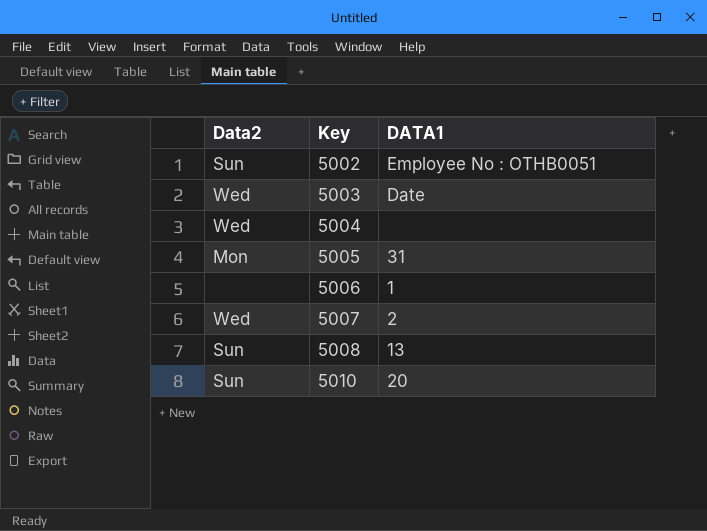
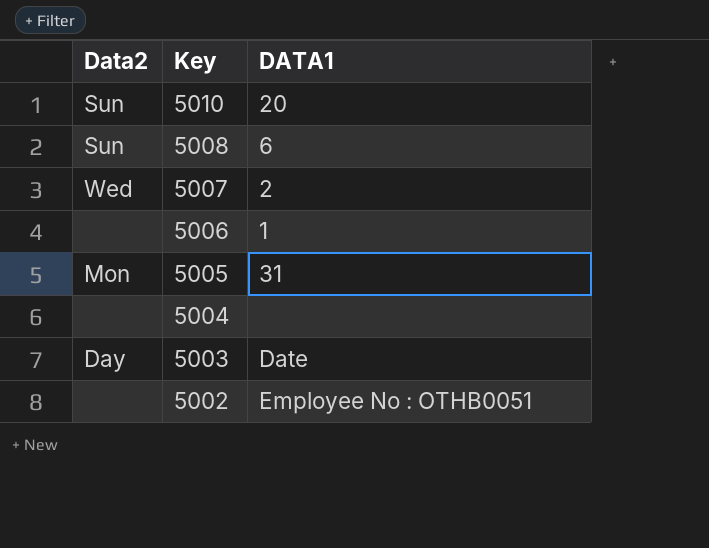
row order: Key ascending -> Key descending
5008 | DATA1: 13 -> 6
5004 | Data2: Wed -> none
5003 | Data2: Wed -> Day
5002 | Data2: Sun -> none

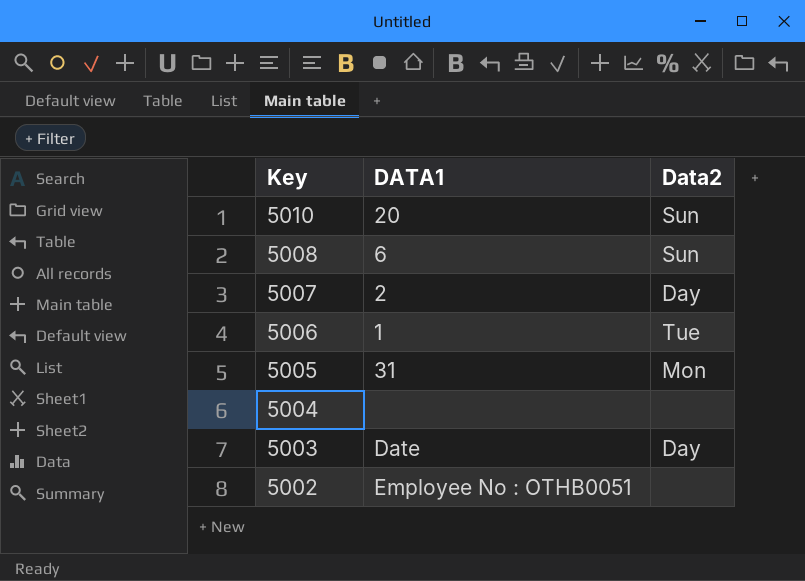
column Data2 | position: 1 -> 3
5007 | Data2: Wed -> Day
5006 | Data2: none -> Tue

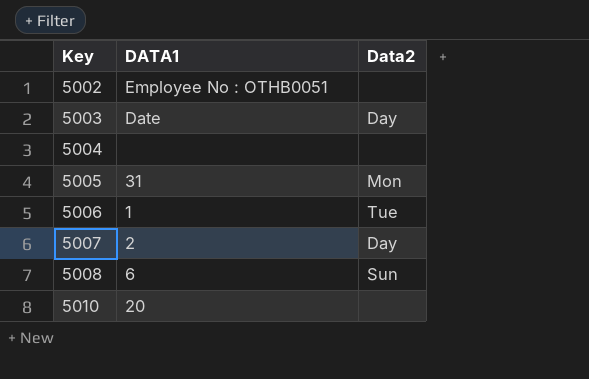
row order: Key descending -> Key ascending
5010 | Data2: Sun -> none

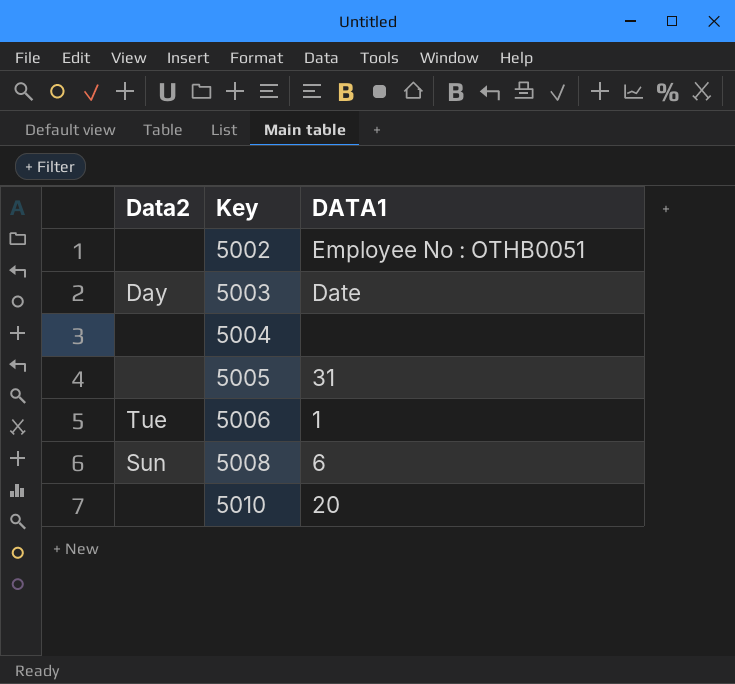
column Data2 | position: 3 -> 1
row 5007: 2 | Day -> none
5005 | Data2: Mon -> none

